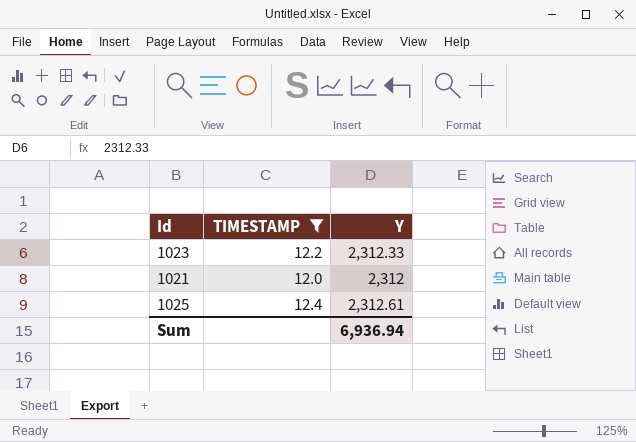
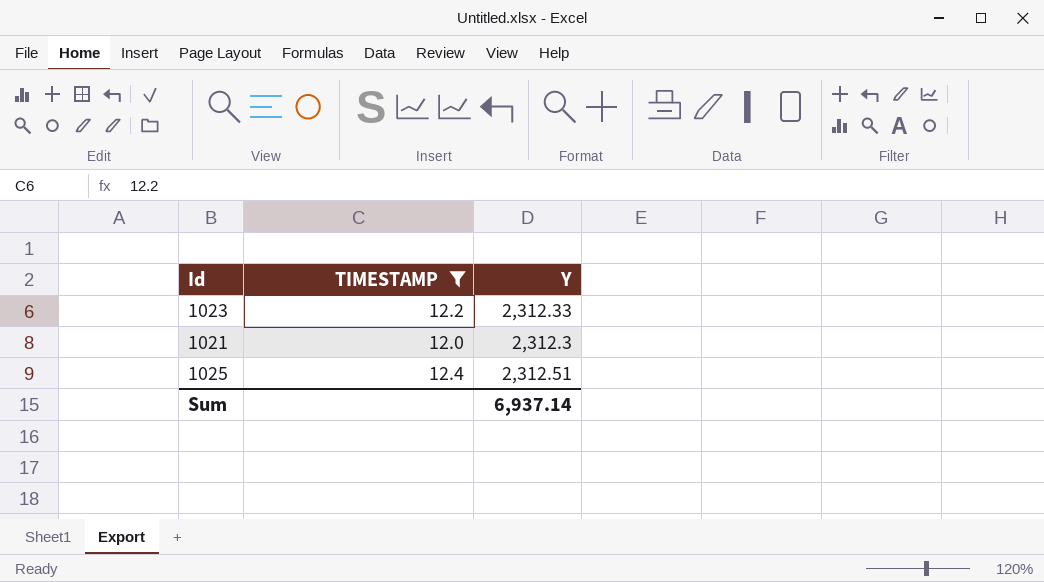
1021 | Y: 2,312 -> 2,312.3
1025 | Y: 2,312.61 -> 2,312.51
Sum | Y: 6,936.94 -> 6,937.14

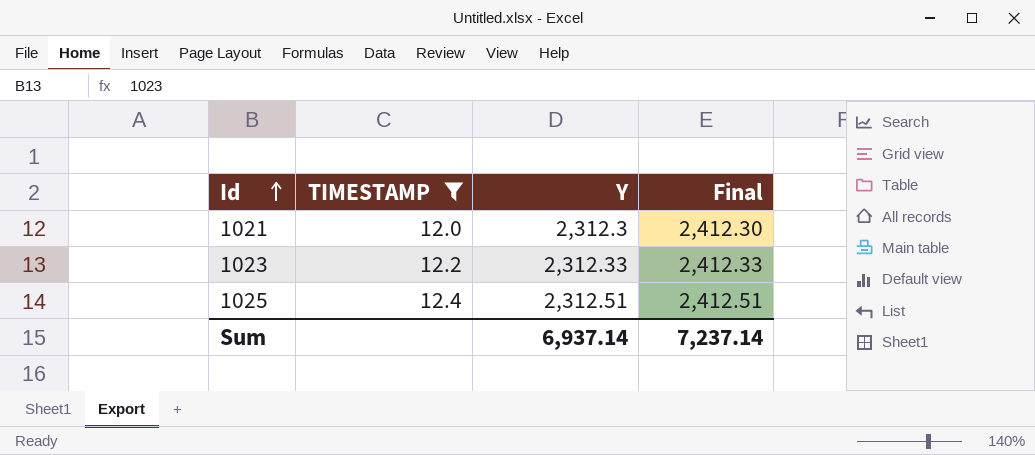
row order: none -> Id ascending
column Final | formula: none -> [Y] + 100

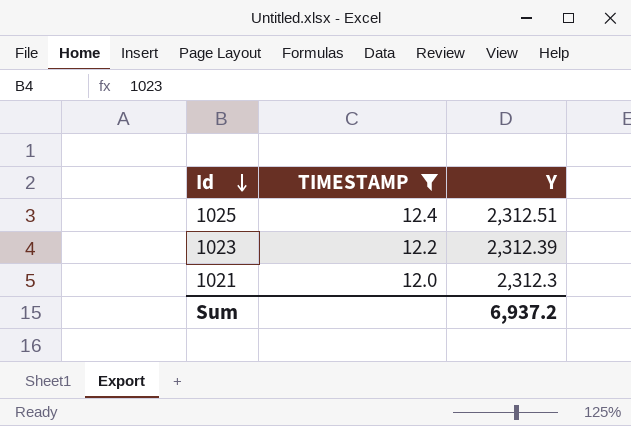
row order: Id ascending -> Id descending
column Final | formula: [Y] + 100 -> none
1023 | Y: 2,312.33 -> 2,312.39
Sum | Y: 6,937.14 -> 6,937.2

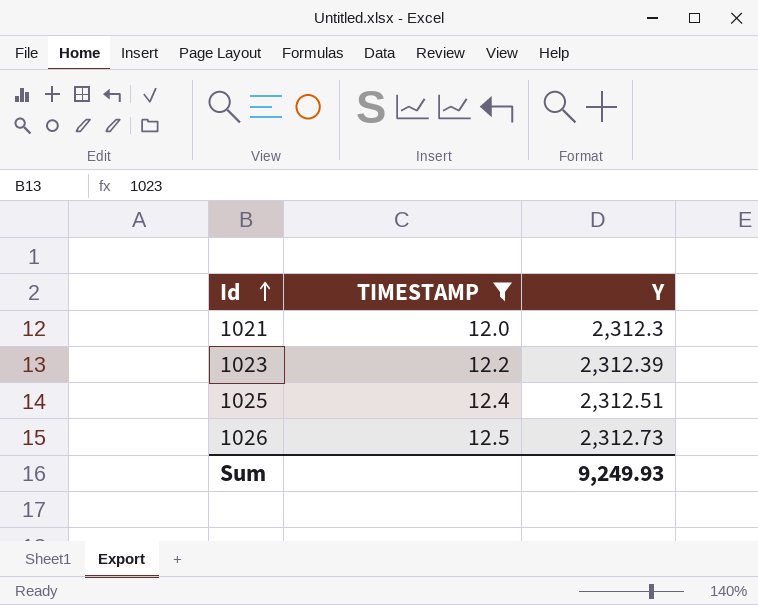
row order: Id descending -> Id ascending
row 1026: none -> 12.5 | 2,312.73
Sum | Y: 6,937.2 -> 9,249.93

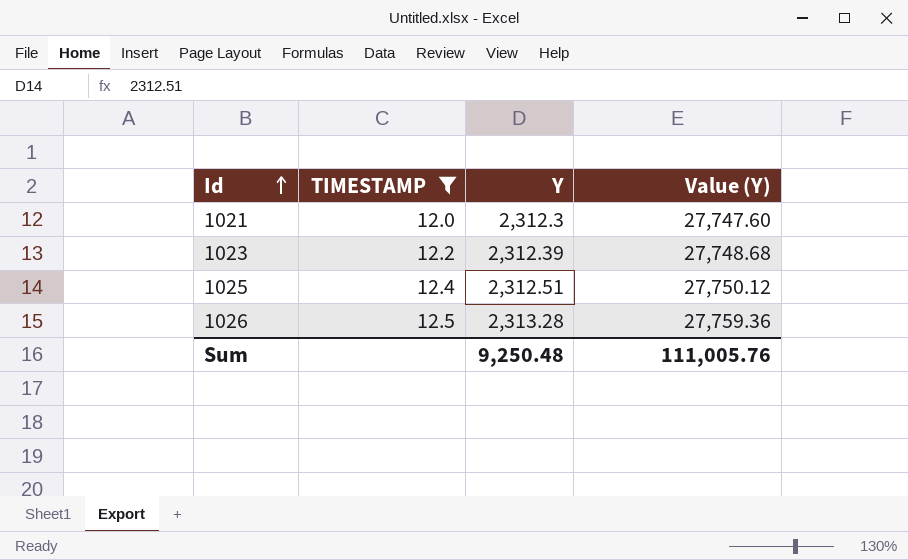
column Value (Y) | formula: none -> [Y] * 12
1026 | Y: 2,312.73 -> 2,313.28
Sum | Y: 9,249.93 -> 9,250.48

